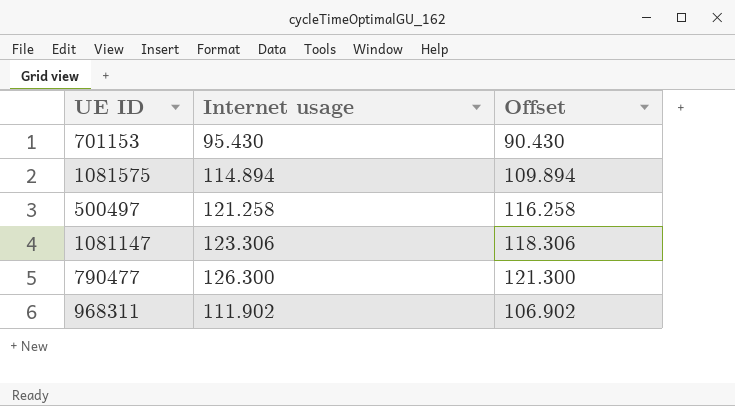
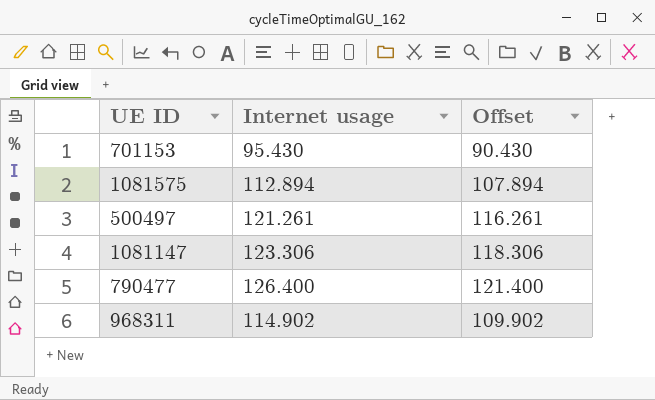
1081575 | Internet usage: 114.894 -> 112.894
1081575 | Offset: 109.894 -> 107.894
500497 | Internet usage: 121.258 -> 121.261
500497 | Offset: 116.258 -> 116.261
790477 | Internet usage: 126.300 -> 126.400
790477 | Offset: 121.300 -> 121.400
968311 | Internet usage: 111.902 -> 114.902
968311 | Offset: 106.902 -> 109.902

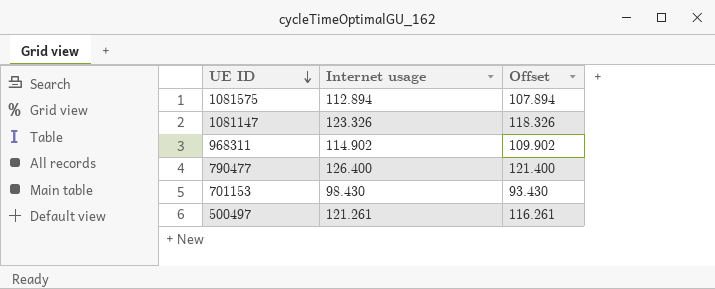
row order: none -> UE ID descending
1081147 | Internet usage: 123.306 -> 123.326
1081147 | Offset: 118.306 -> 118.326
701153 | Internet usage: 95.430 -> 98.430
701153 | Offset: 90.430 -> 93.430

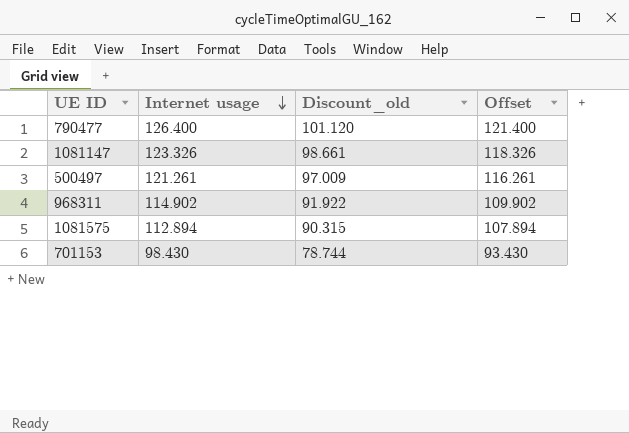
row order: UE ID descending -> Internet usage descending
column Discount_old | formula: none -> [Internet usage] * 0.8

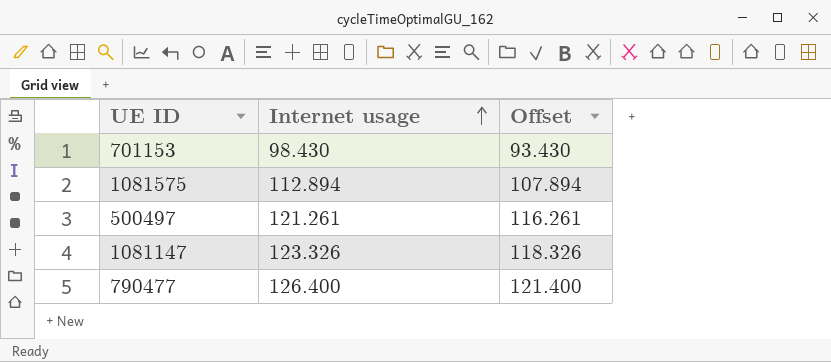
row order: Internet usage descending -> Internet usage ascending
column Discount_old | formula: [Internet usage] * 0.8 -> none
row 968311: 114.902 | 91.922 | 109.902 -> none

